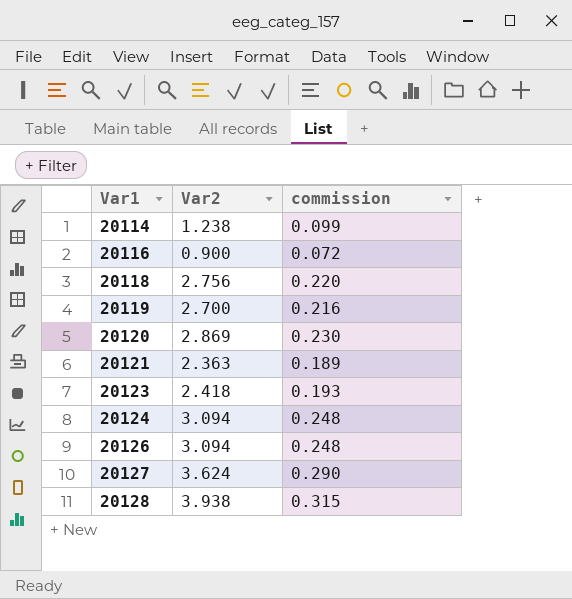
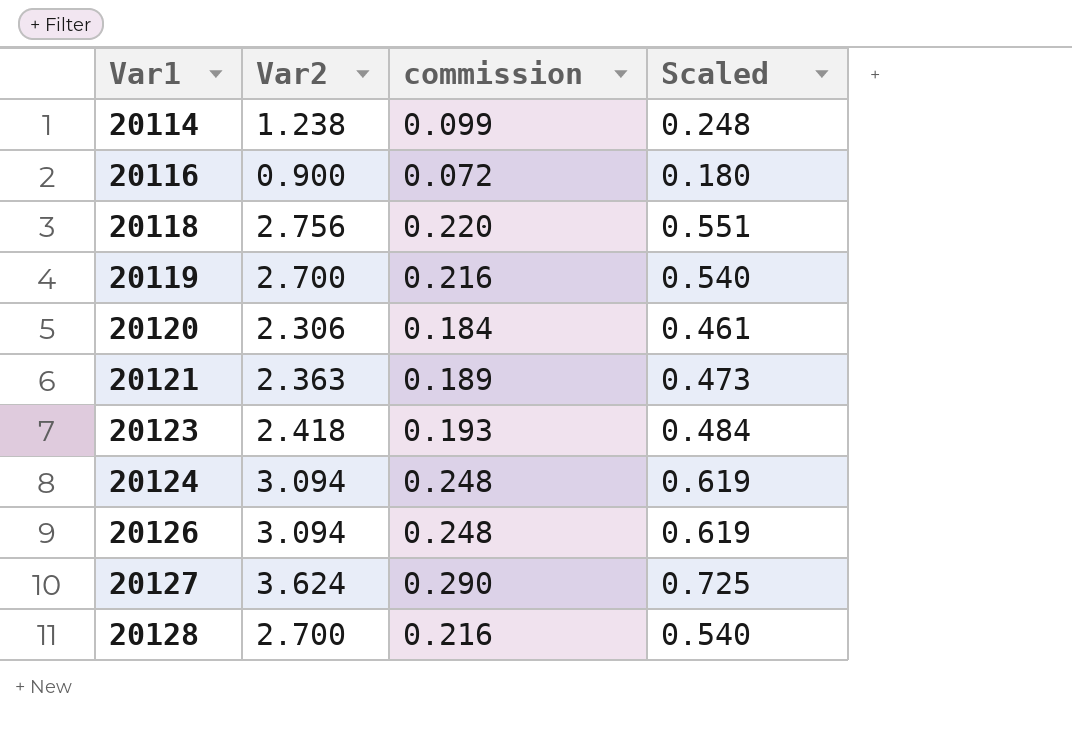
column Scaled | formula: none -> [Var2] * 0.2
20120 | Var2: 2.869 -> 2.306
20120 | commission: 0.230 -> 0.184
20128 | Var2: 3.938 -> 2.700
20128 | commission: 0.315 -> 0.216

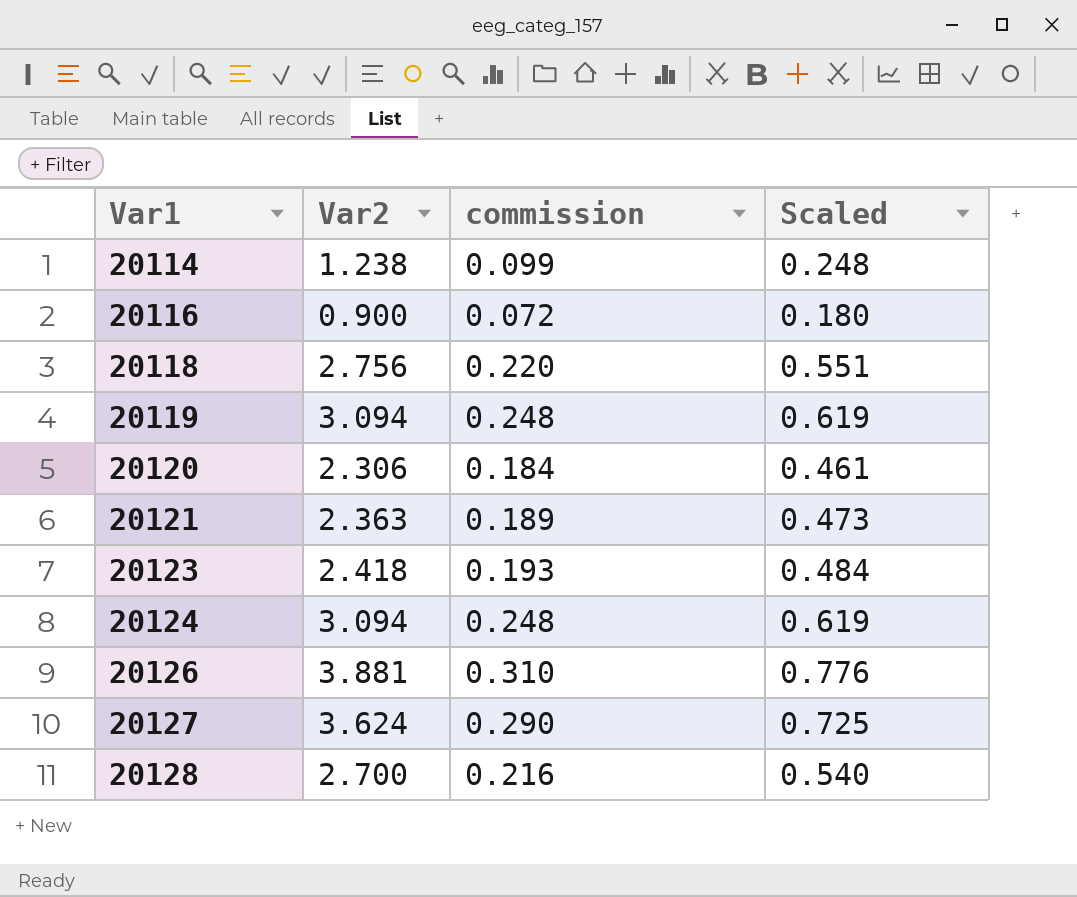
20119 | Var2: 2.700 -> 3.094
20119 | commission: 0.216 -> 0.248
20119 | Scaled: 0.540 -> 0.619
20126 | Var2: 3.094 -> 3.881
20126 | commission: 0.248 -> 0.310
20126 | Scaled: 0.619 -> 0.776

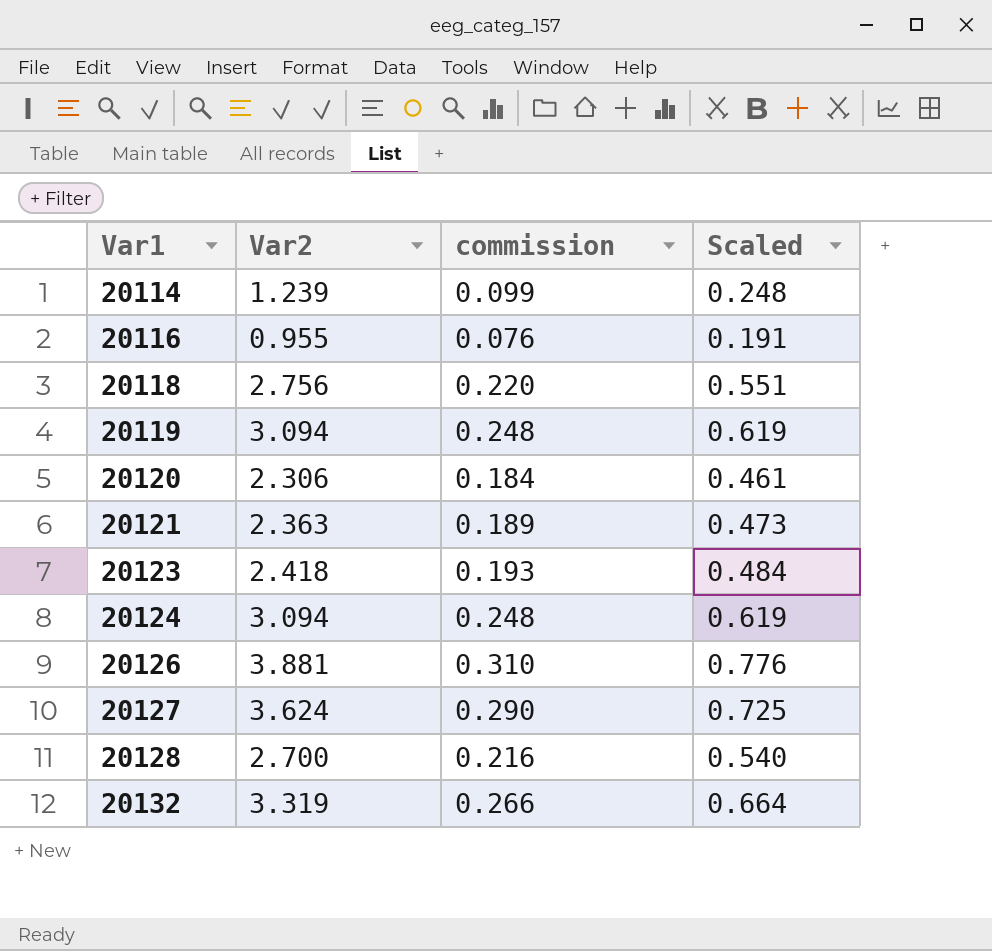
20114 | Var2: 1.238 -> 1.239
20116 | Var2: 0.900 -> 0.955
20116 | commission: 0.072 -> 0.076
20116 | Scaled: 0.180 -> 0.191
row 20132: none -> 3.319 | 0.266 | 0.664

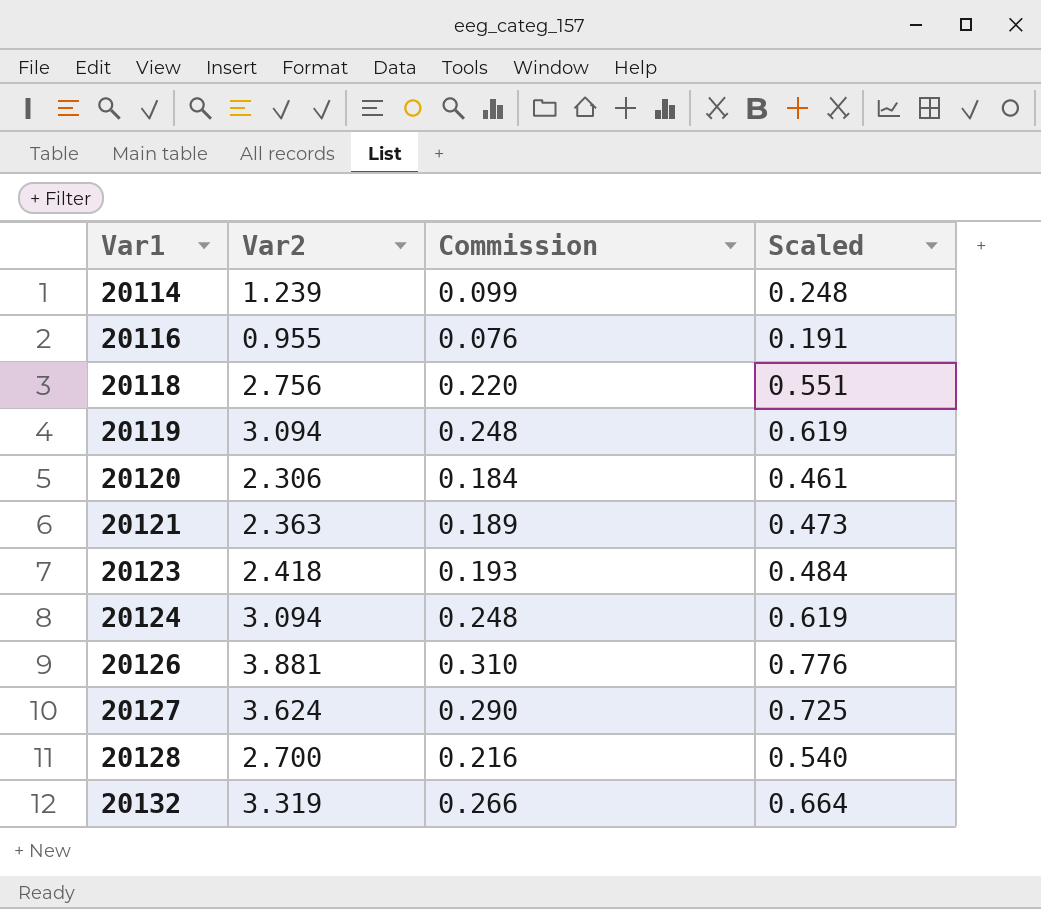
column name: commission -> Commission

